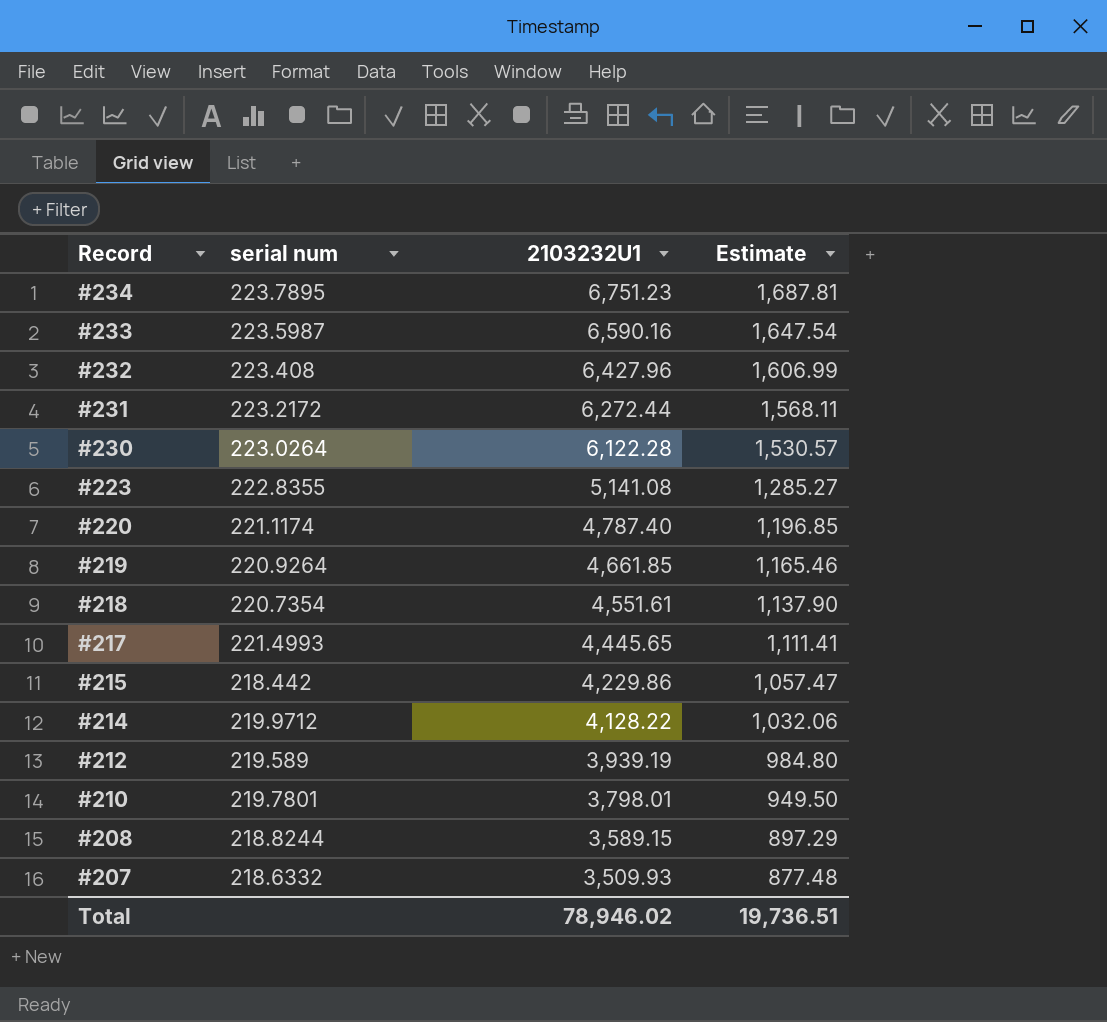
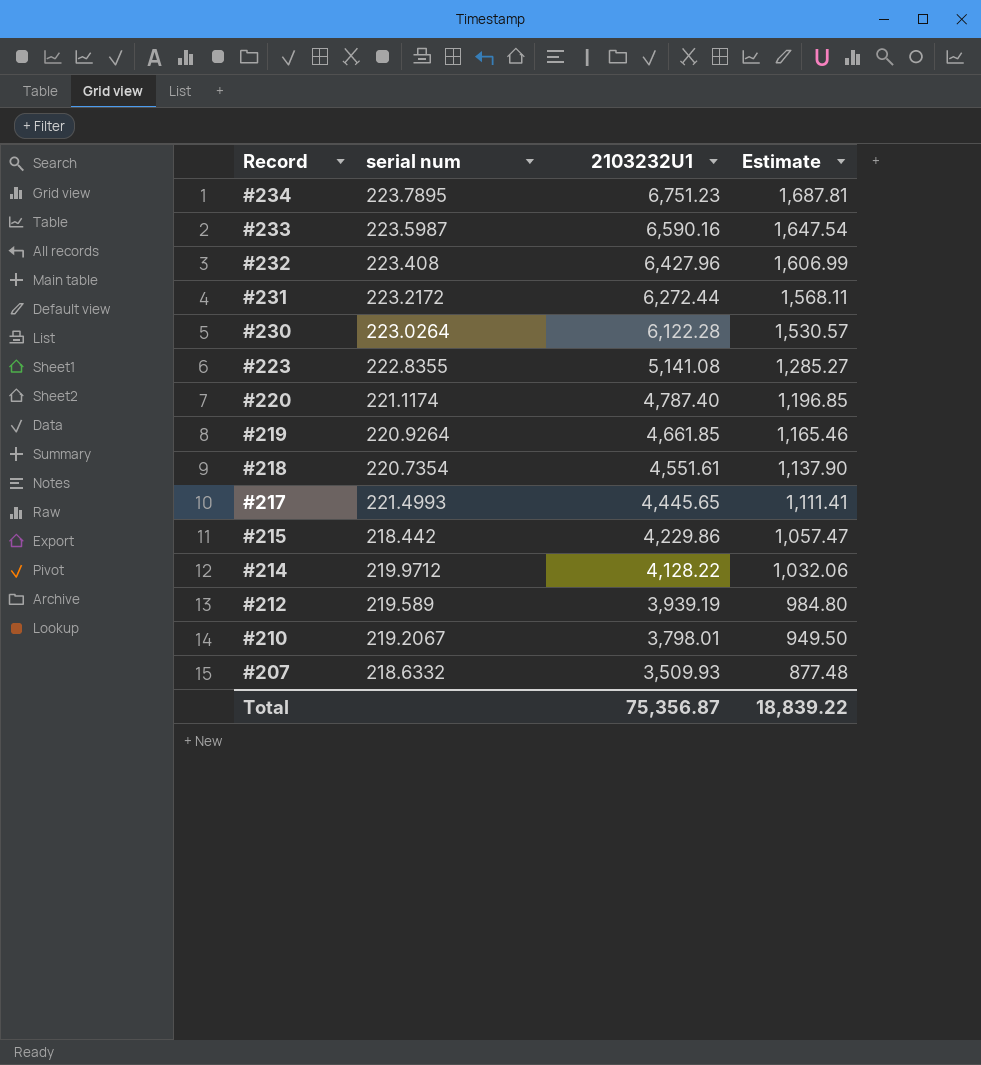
row #208: 218.8244 | 3,589.15 | 897.29 -> none
#210 | serial num: 219.7801 -> 219.2067
Total | 2103232U1: 78,946.02 -> 75,356.87
Total | Estimate: 19,736.51 -> 18,839.22

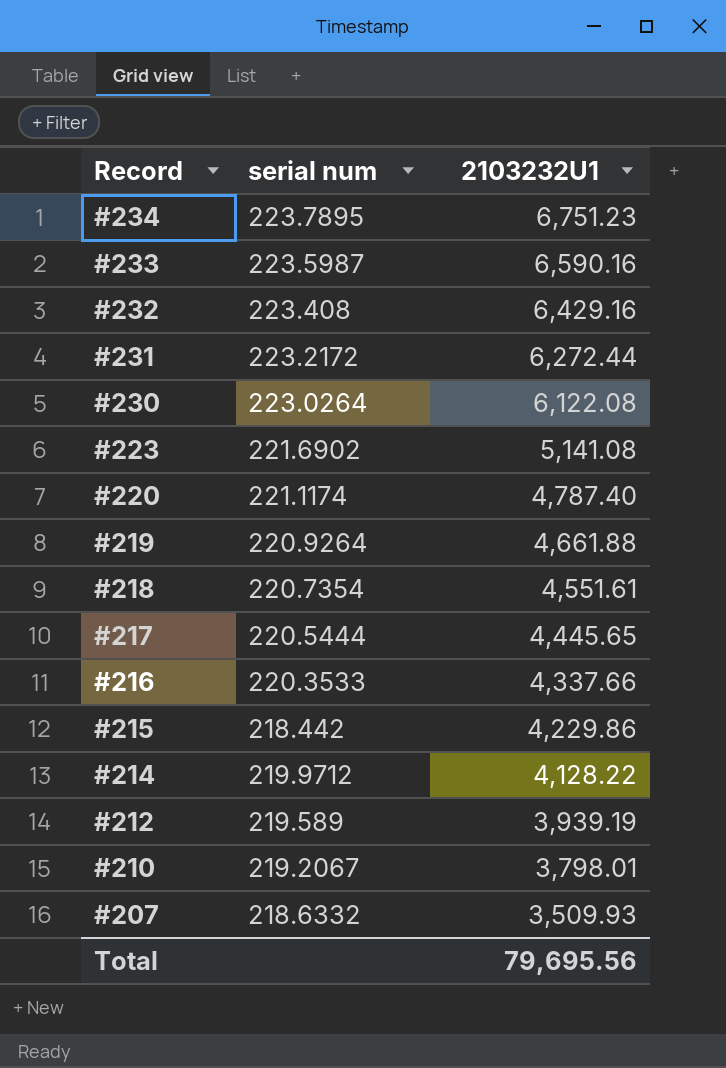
column Estimate | formula: [2103232U1] * 0.25 -> none
#232 | 2103232U1: 6,427.96 -> 6,429.16
#230 | 2103232U1: 6,122.28 -> 6,122.08
#223 | serial num: 222.8355 -> 221.6902
#219 | 2103232U1: 4,661.85 -> 4,661.88
#217 | serial num: 221.4993 -> 220.5444
row #216: none -> 220.3533 | 4,337.66
Total | 2103232U1: 75,356.87 -> 79,695.56

